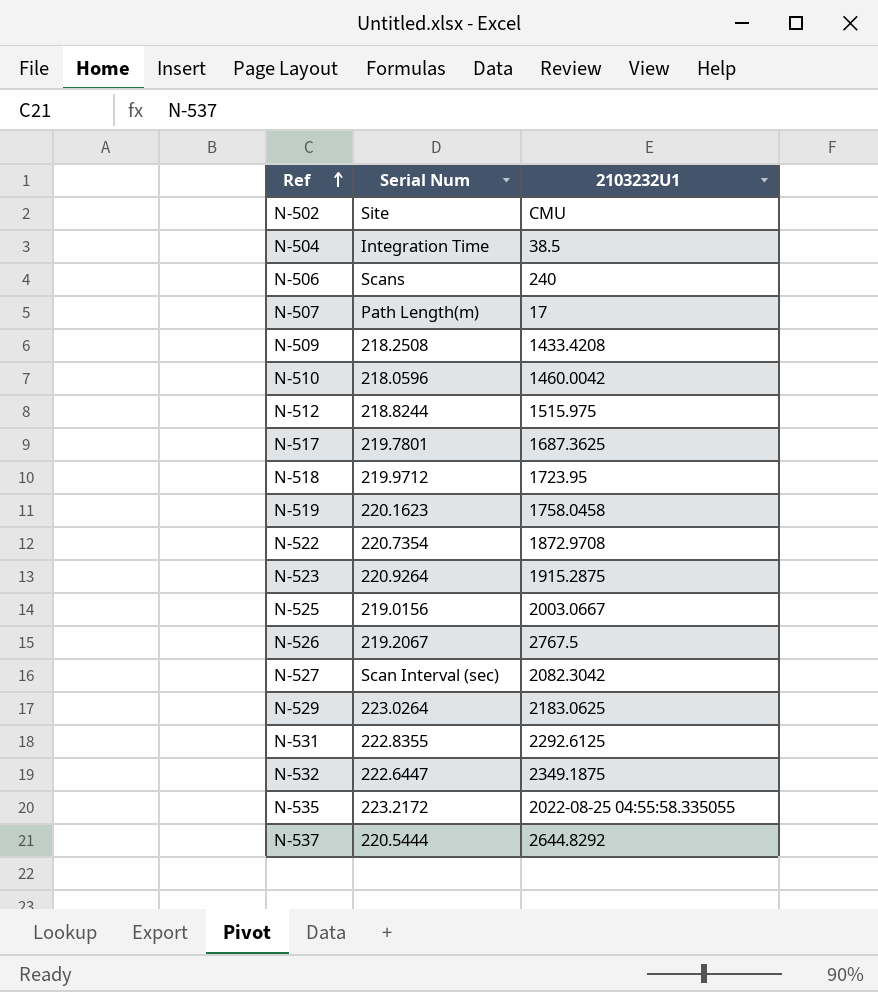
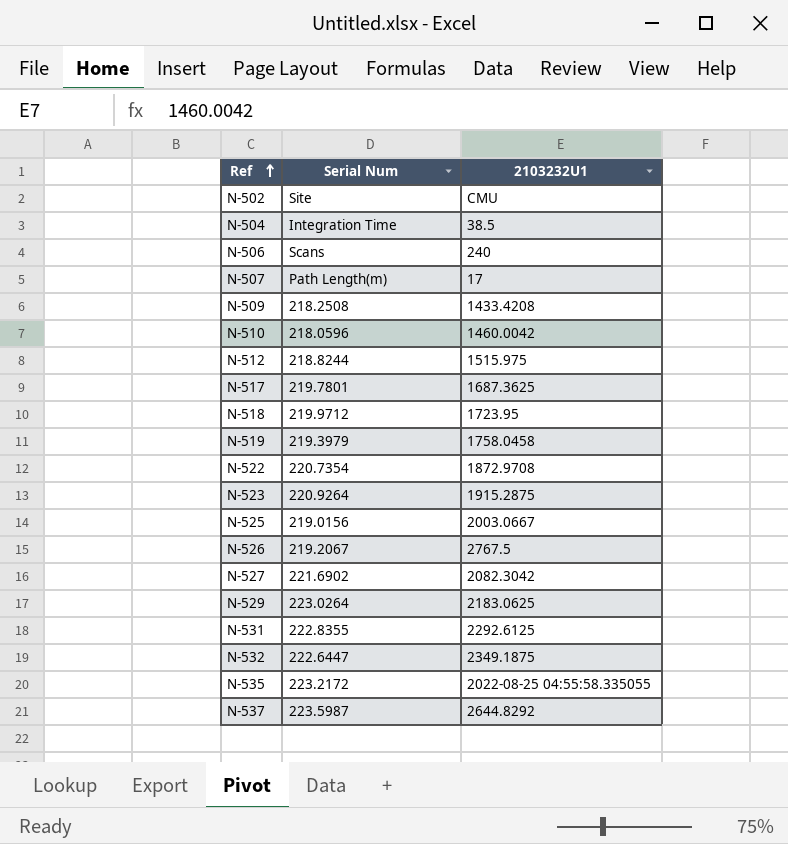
N-519 | Serial Num: 220.1623 -> 219.3979
N-527 | Serial Num: Scan Interval (sec) -> 221.6902
N-537 | Serial Num: 220.5444 -> 223.5987

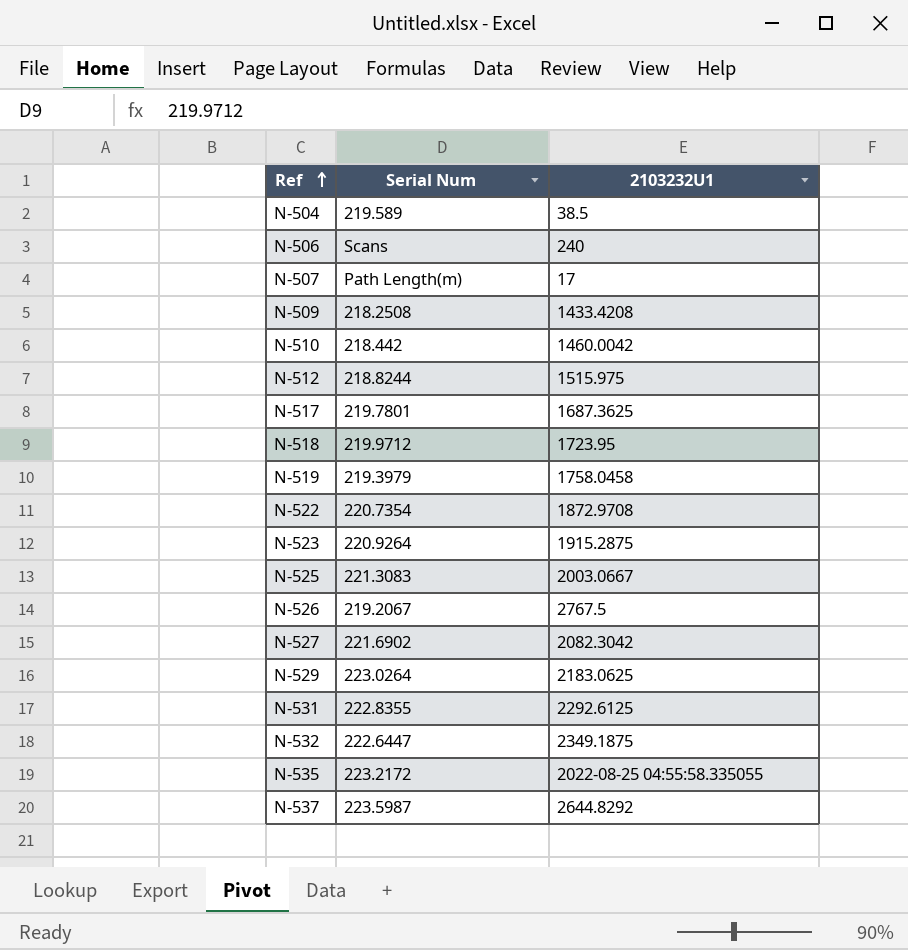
row N-502: Site | CMU -> none
N-504 | Serial Num: Integration Time -> 219.589
N-510 | Serial Num: 218.0596 -> 218.442
N-525 | Serial Num: 219.0156 -> 221.3083

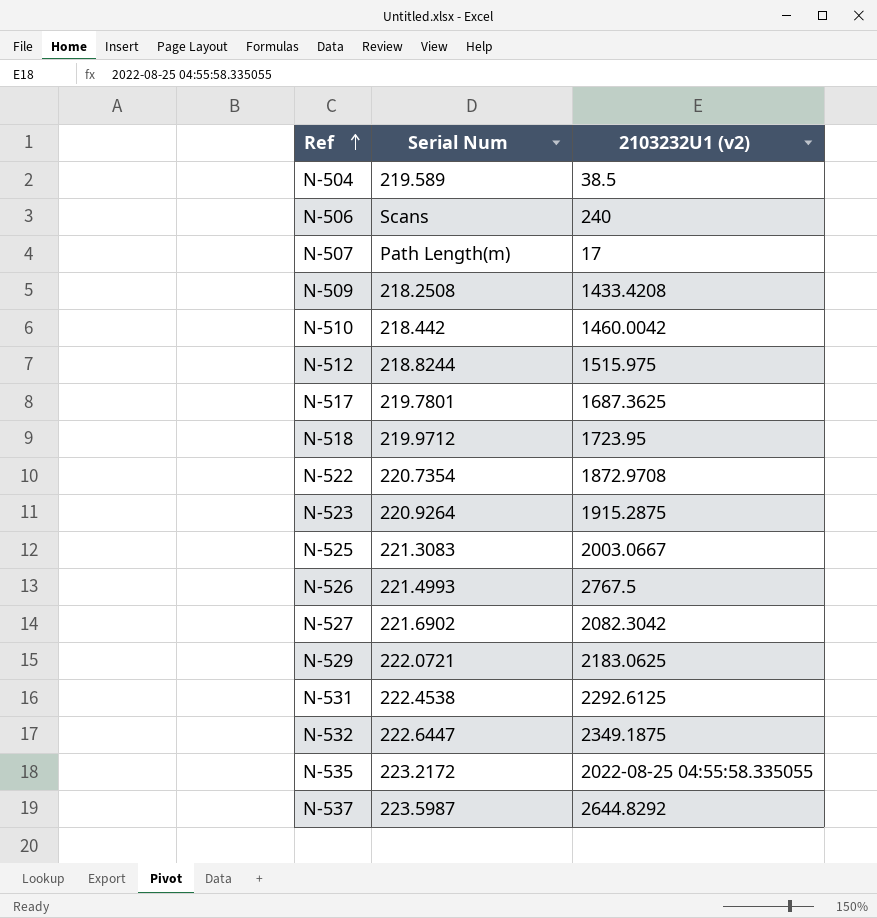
column name: 2103232U1 -> 2103232U1 (v2)
row N-519: 219.3979 | 1758.0458 -> none
N-526 | Serial Num: 219.2067 -> 221.4993
N-529 | Serial Num: 223.0264 -> 222.0721
N-531 | Serial Num: 222.8355 -> 222.4538

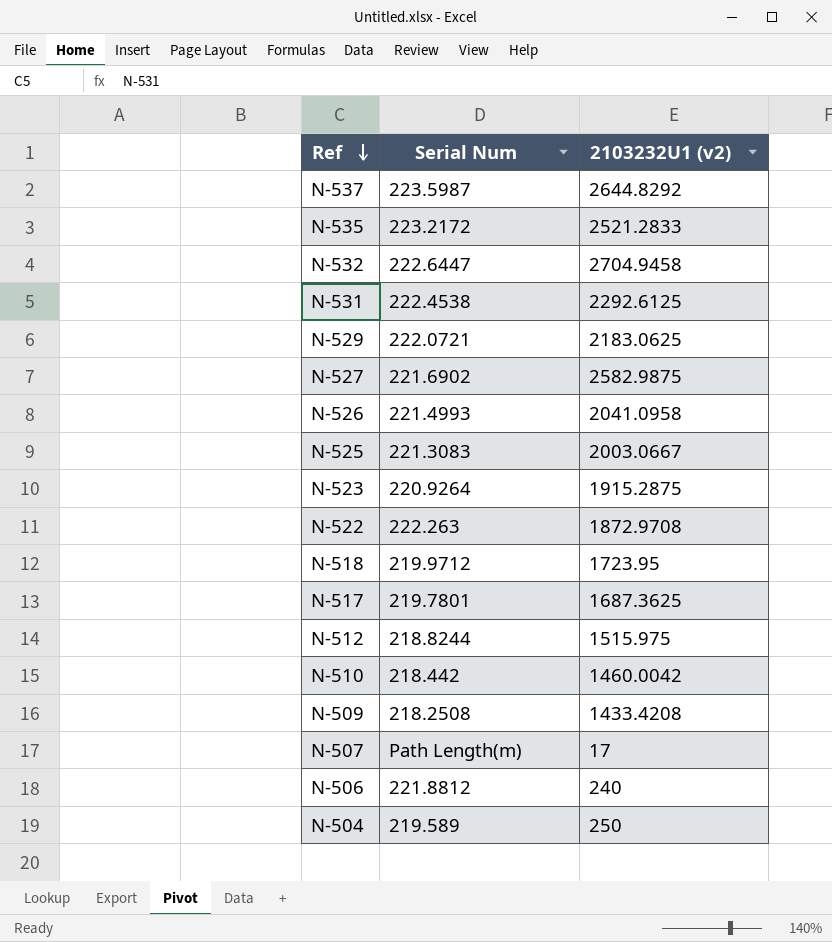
row order: Ref ascending -> Ref descending
N-535 | 2103232U1 (v2): 2022-08-25 04:55:58.335055 -> 2521.2833
N-532 | 2103232U1 (v2): 2349.1875 -> 2704.9458
N-527 | 2103232U1 (v2): 2082.3042 -> 2582.9875
N-526 | 2103232U1 (v2): 2767.5 -> 2041.0958
N-522 | Serial Num: 220.7354 -> 222.263
N-506 | Serial Num: Scans -> 221.8812
N-504 | 2103232U1 (v2): 38.5 -> 250

